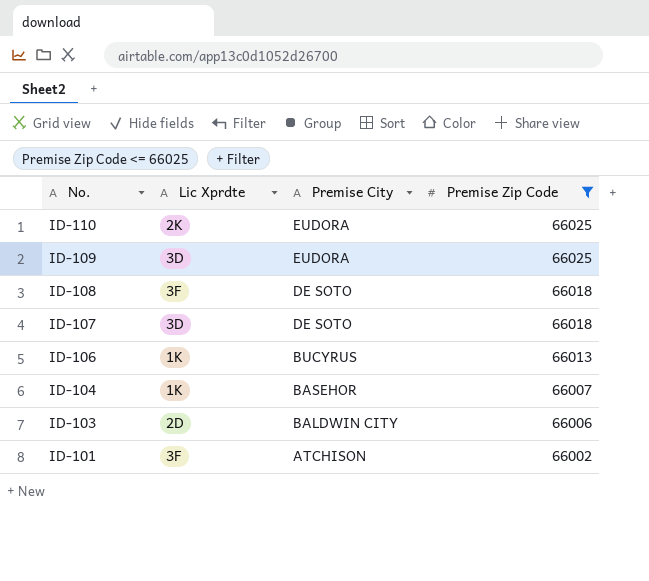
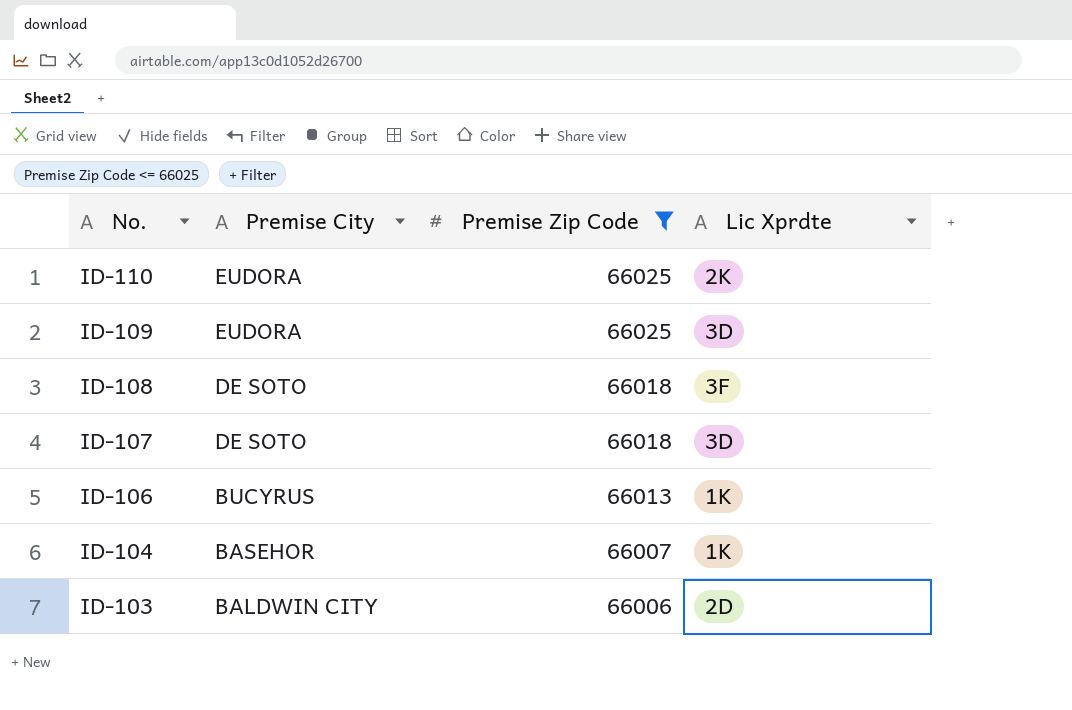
column Lic Xprdte | position: 2 -> 4
row ID-101: 3F | ATCHISON | 66002 -> none

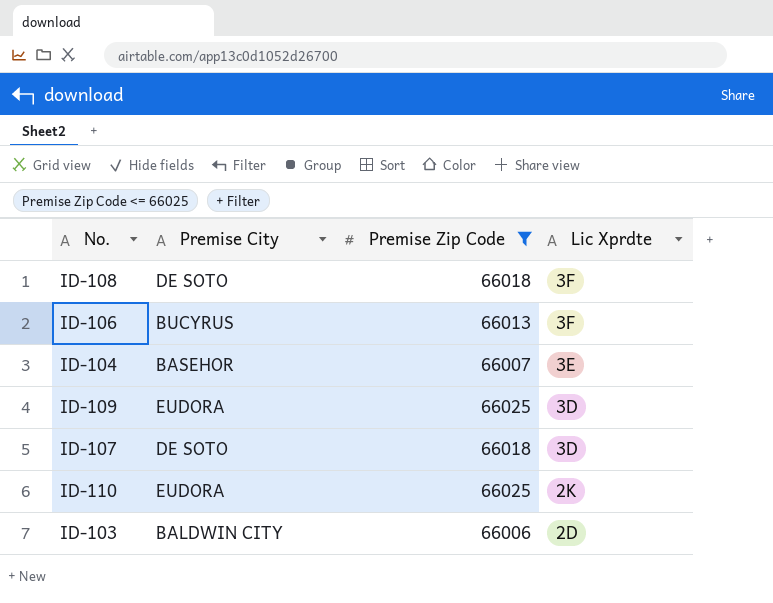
row order: No. descending -> Lic Xprdte descending
ID-106 | Lic Xprdte: 1K -> 3F
ID-104 | Lic Xprdte: 1K -> 3E

